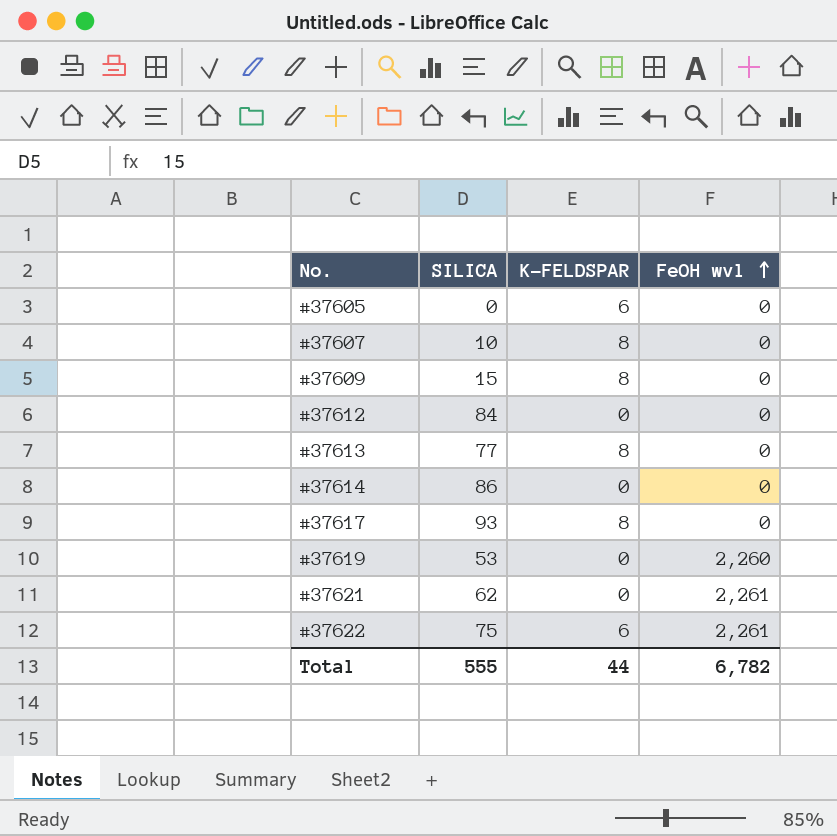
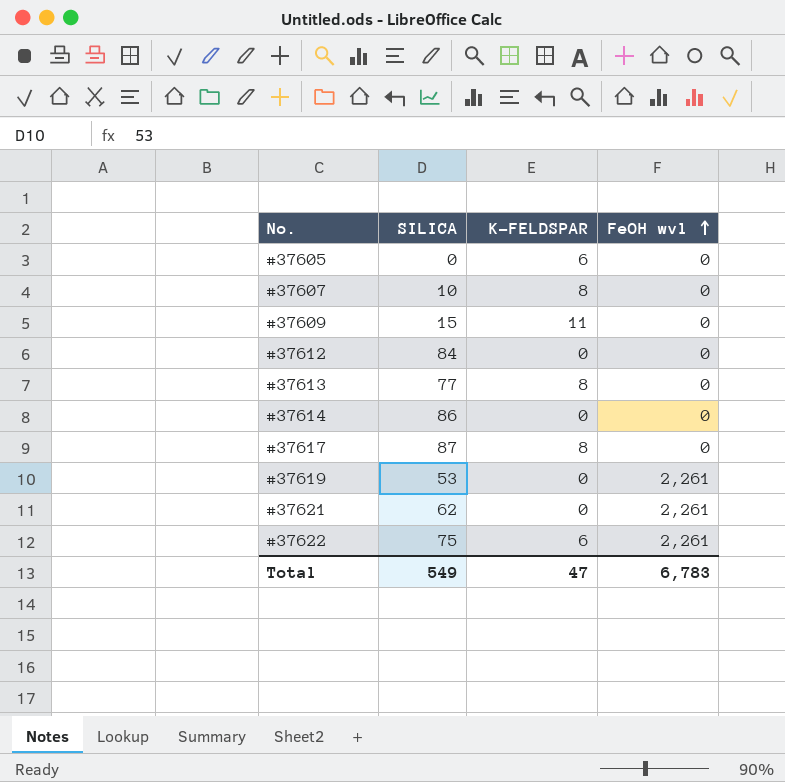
#37609 | K-FELDSPAR: 8 -> 11
#37617 | SILICA: 93 -> 87
#37619 | FeOH wvl: 2,260 -> 2,261
Total | SILICA: 555 -> 549
Total | K-FELDSPAR: 44 -> 47
Total | FeOH wvl: 6,782 -> 6,783

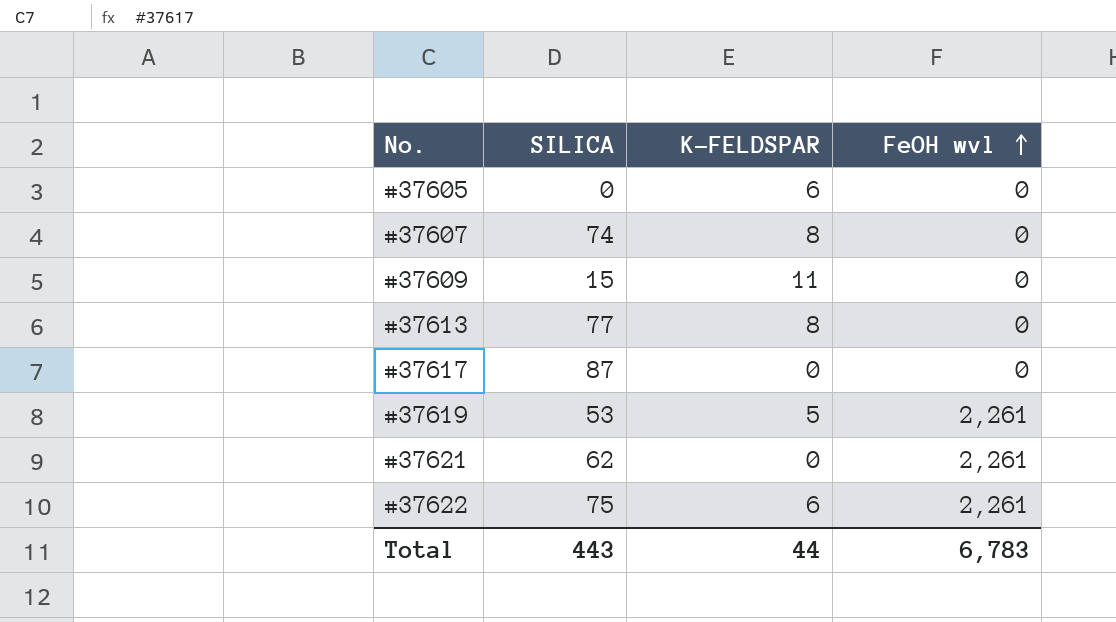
row #37612: 84 | 0 | 0 -> none
row #37614: 86 | 0 | 0 -> none
#37607 | SILICA: 10 -> 74
#37617 | K-FELDSPAR: 8 -> 0
#37619 | K-FELDSPAR: 0 -> 5
Total | SILICA: 549 -> 443
Total | K-FELDSPAR: 47 -> 44

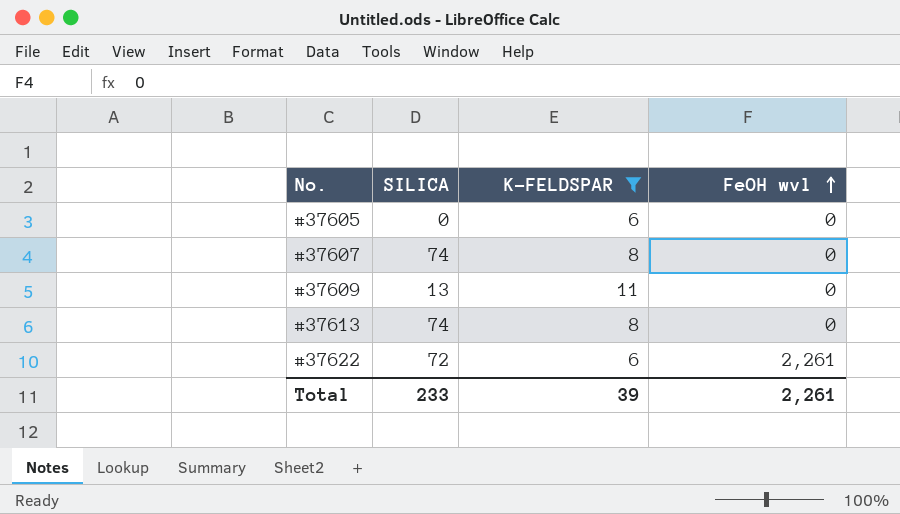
filter: none -> K-FELDSPAR >= 6
#37609 | SILICA: 15 -> 13
#37613 | SILICA: 77 -> 74
#37622 | SILICA: 75 -> 72
Total | SILICA: 443 -> 233
Total | K-FELDSPAR: 44 -> 39
Total | FeOH wvl: 6,783 -> 2,261

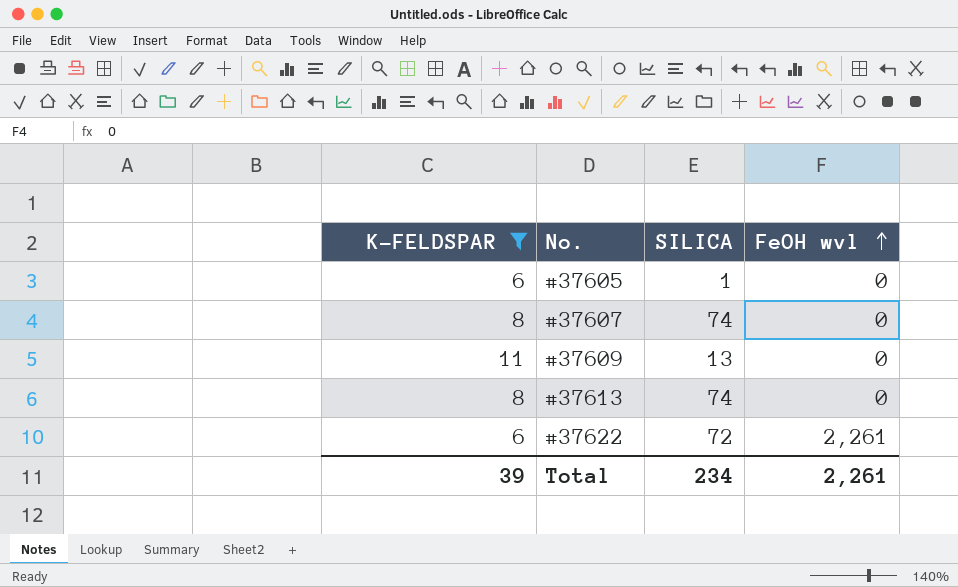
column K-FELDSPAR | position: 3 -> 1
#37605 | SILICA: 0 -> 1
Total | SILICA: 233 -> 234

